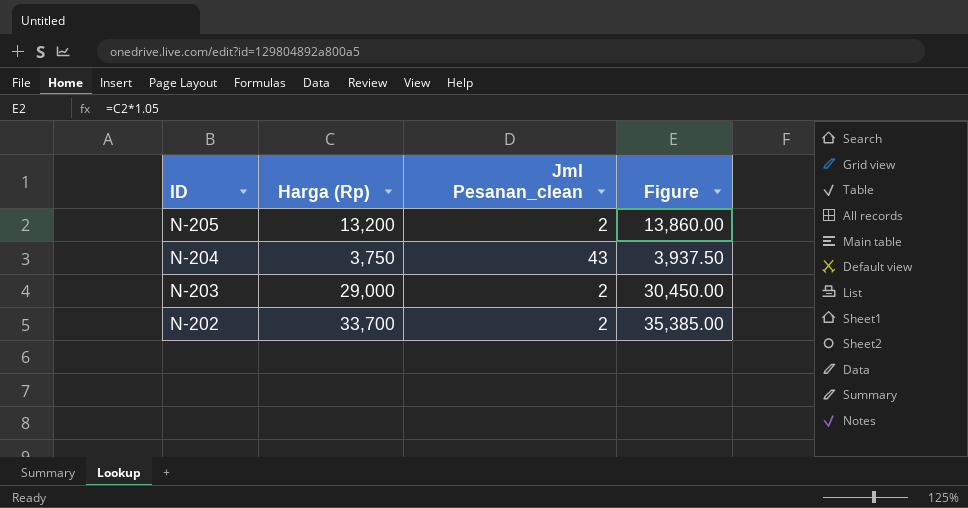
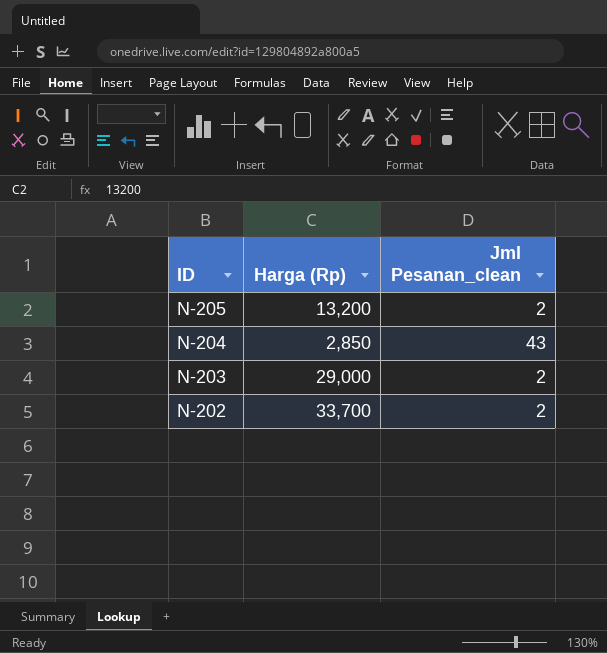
column Figure | formula: [Harga (Rp)] * 1.05 -> none
N-204 | Harga (Rp): 3,750 -> 2,850

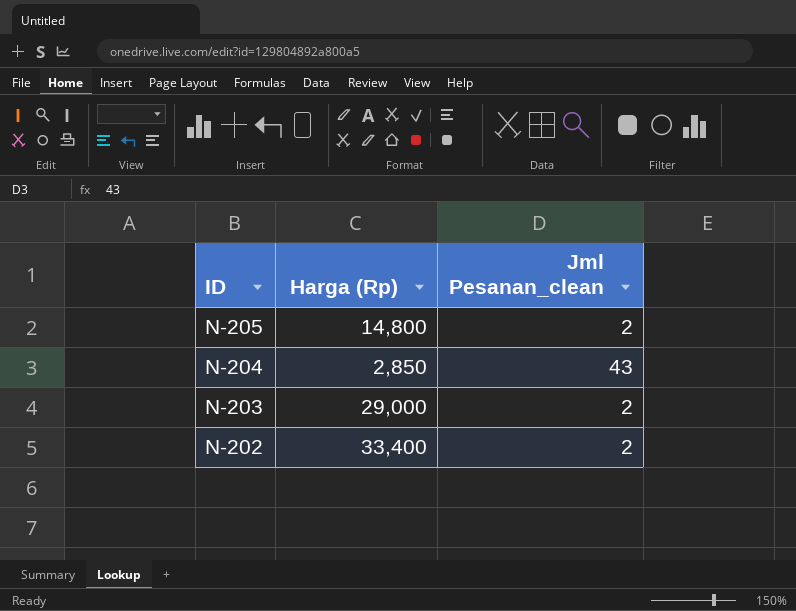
N-205 | Harga (Rp): 13,200 -> 14,800
N-202 | Harga (Rp): 33,700 -> 33,400

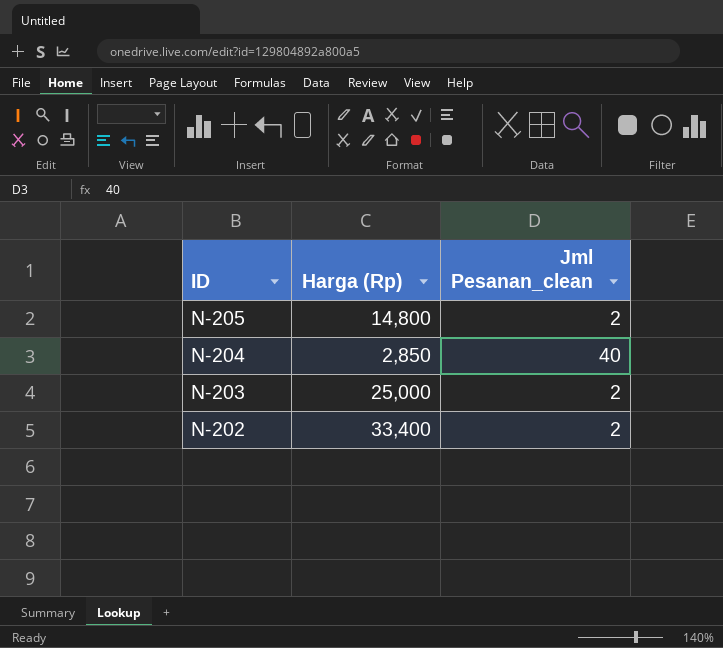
N-204 | Jml Pesanan_clean: 43 -> 40
N-203 | Harga (Rp): 29,000 -> 25,000

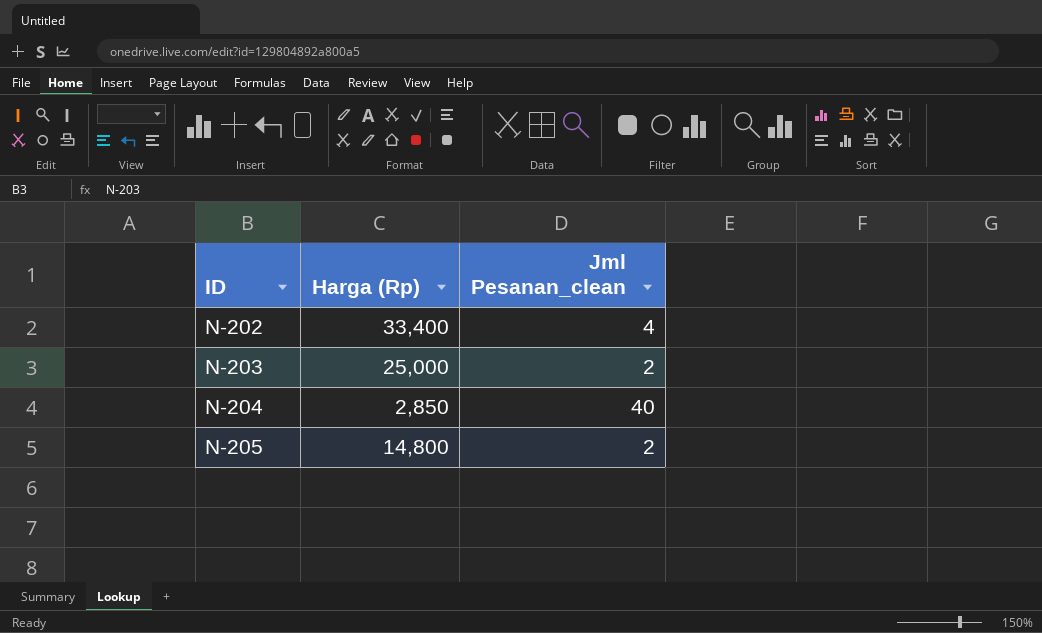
row order: ID descending -> ID ascending
N-202 | Jml Pesanan_clean: 2 -> 4

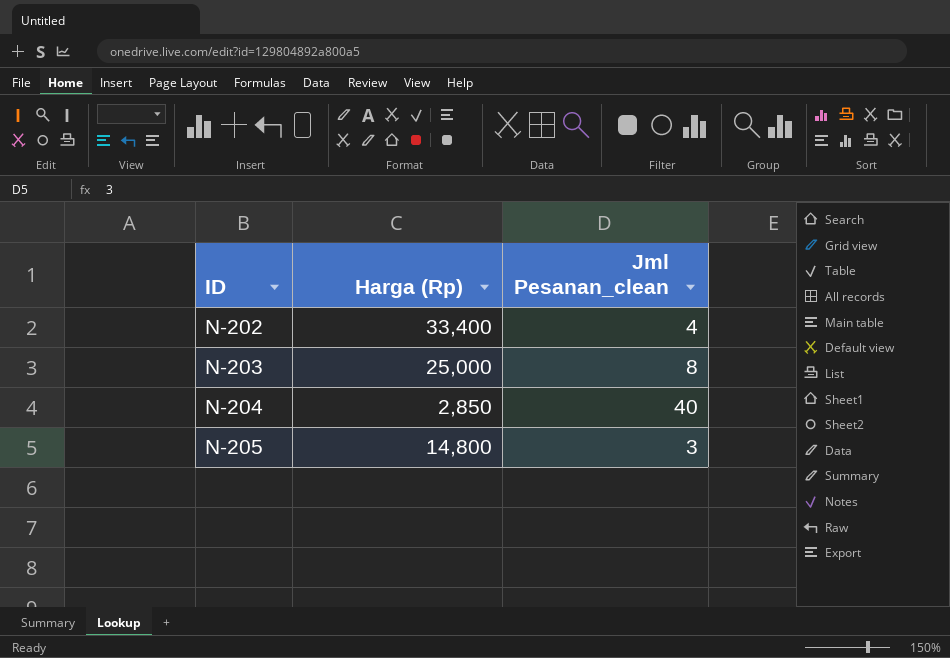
N-203 | Jml Pesanan_clean: 2 -> 8
N-205 | Jml Pesanan_clean: 2 -> 3

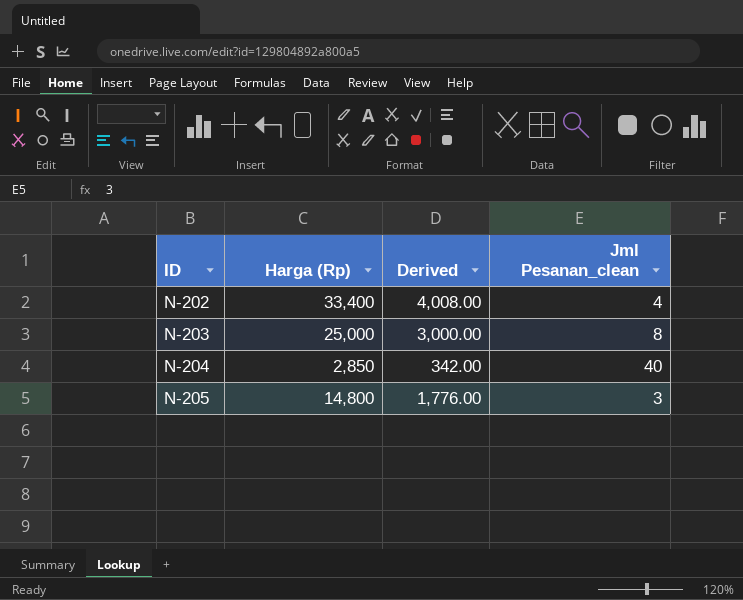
column Derived | formula: none -> [Harga (Rp)] * 0.12

